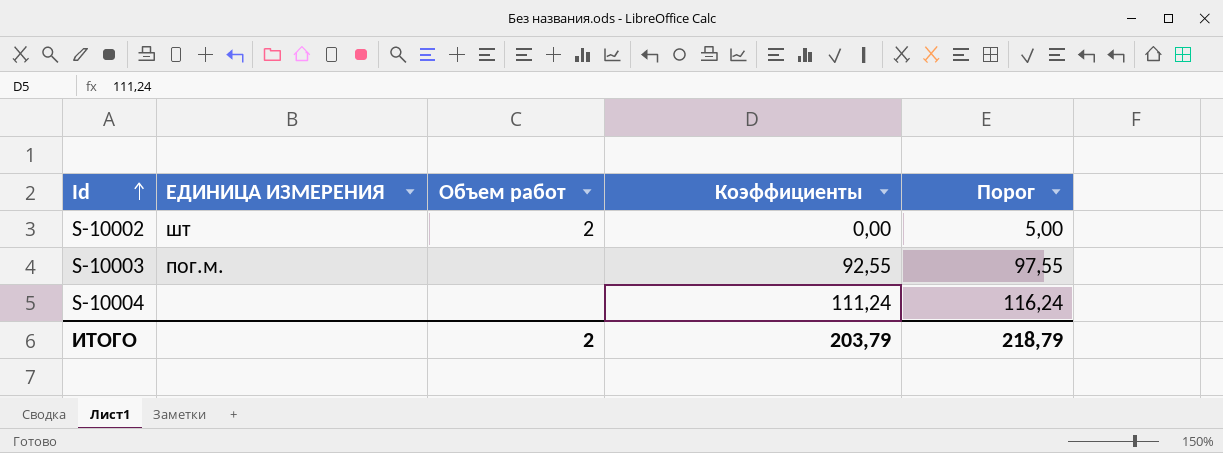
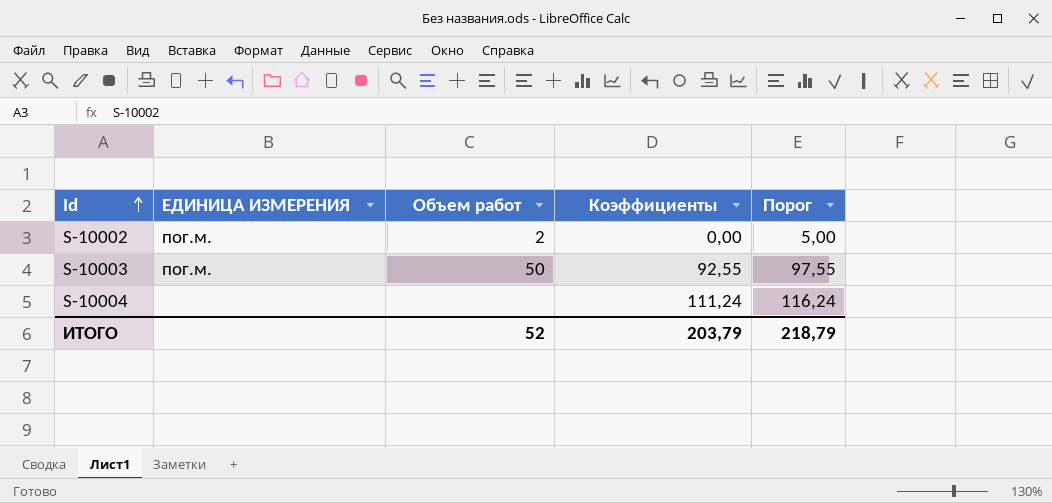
S-10002 | ЕДИНИЦА ИЗМЕРЕНИЯ: шт -> пог.м.
S-10003 | Объем работ: none -> 50
ИТОГО | Объем работ: 2 -> 52

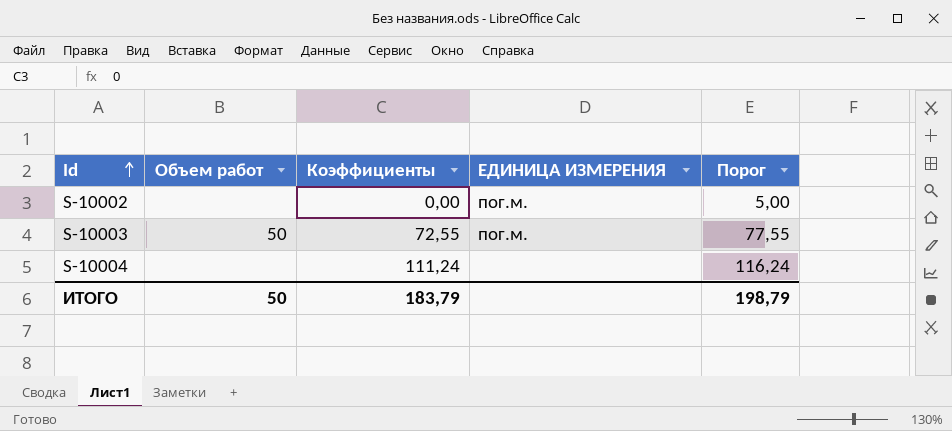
column ЕДИНИЦА ИЗМЕРЕНИЯ | position: 2 -> 4
S-10002 | Объем работ: 2 -> none
S-10003 | Коэффициенты: 92,55 -> 72,55
S-10003 | Порог: 97,55 -> 77,55
ИТОГО | Объем работ: 52 -> 50
ИТОГО | Коэффициенты: 203,79 -> 183,79
ИТОГО | Порог: 218,79 -> 198,79

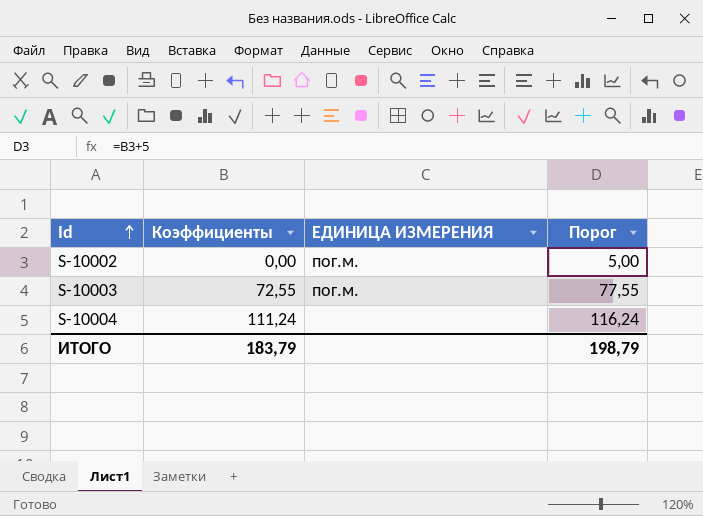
column Объем работ | position: 2 -> none

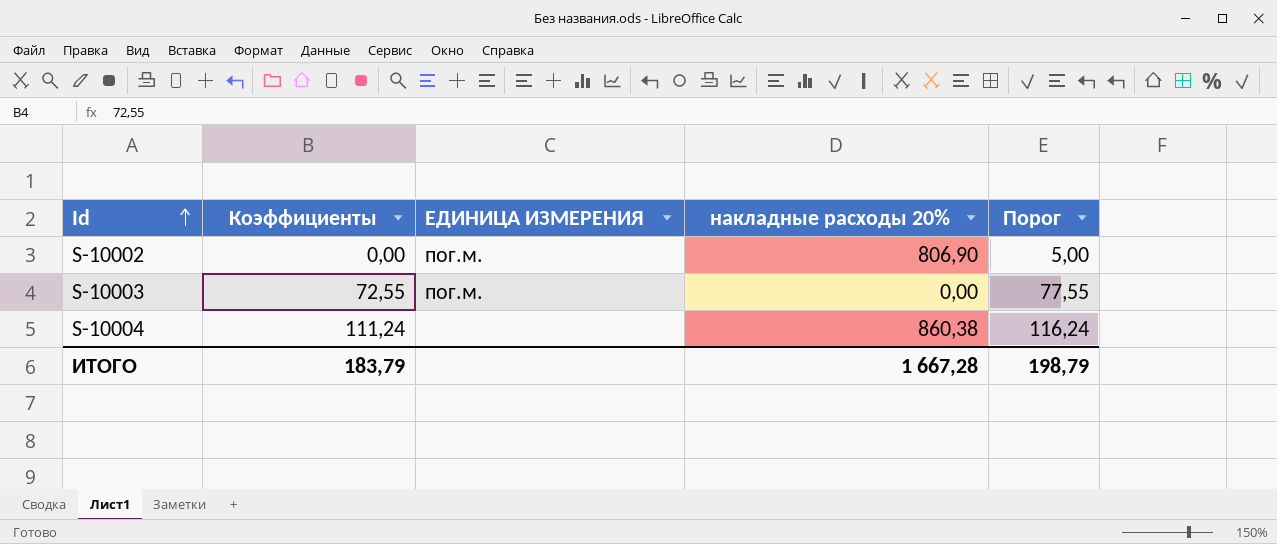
column накладные расходы 20% | position: none -> 4

